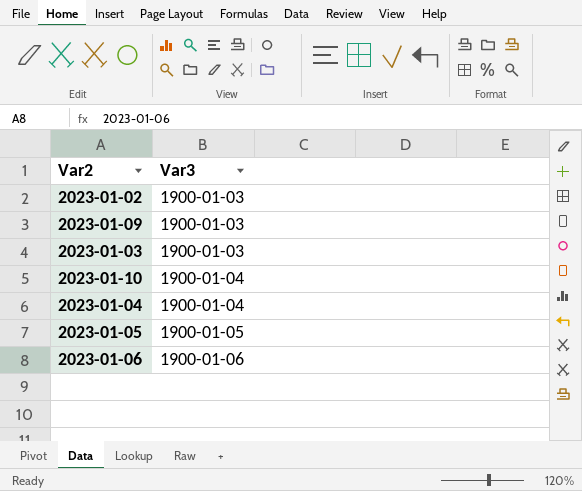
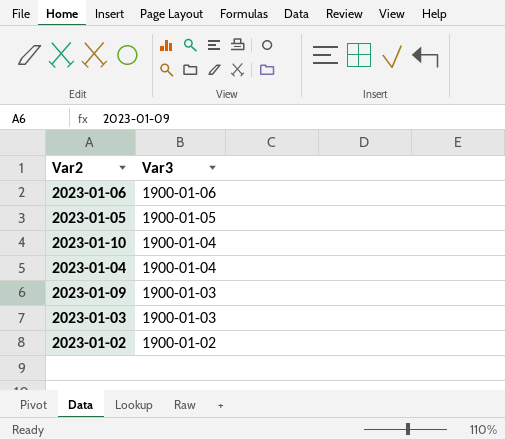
row order: Var3 ascending -> Var3 descending
2023-01-02 | Var3: 1900-01-03 -> 1900-01-02

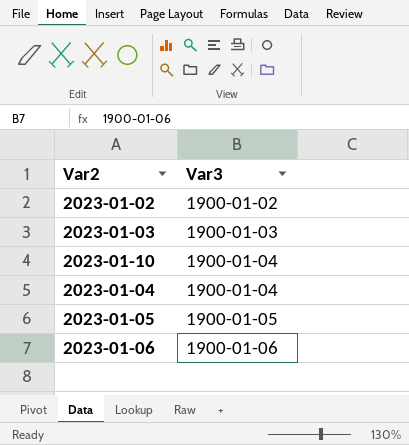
row order: Var3 descending -> Var3 ascending
row 2023-01-09: 1900-01-03 -> none

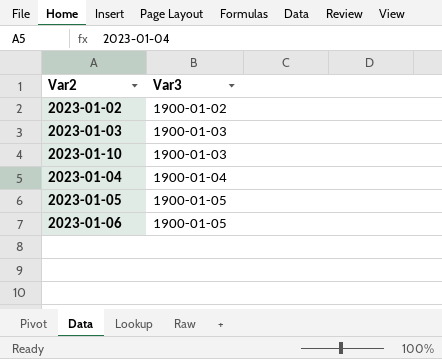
2023-01-10 | Var3: 1900-01-04 -> 1900-01-03
2023-01-06 | Var3: 1900-01-06 -> 1900-01-05

